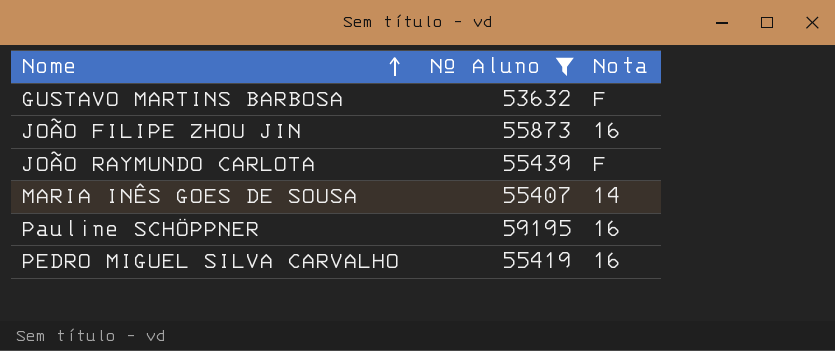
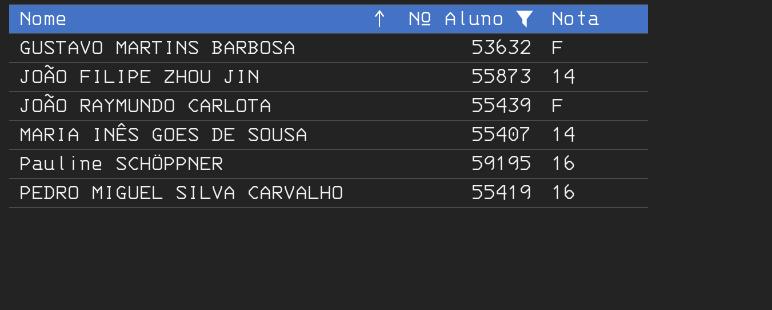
JOÃO FILIPE ZHOU JIN | Nota: 16 -> 14

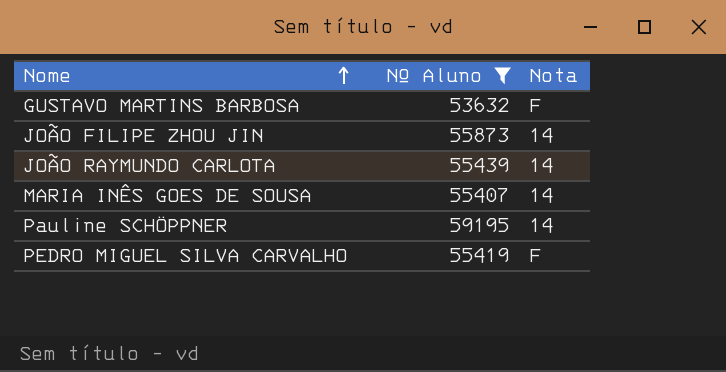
JOÃO RAYMUNDO CARLOTA | Nota: F -> 14
Pauline SCHÖPPNER | Nota: 16 -> 14
PEDRO MIGUEL SILVA CARVALHO | Nota: 16 -> F

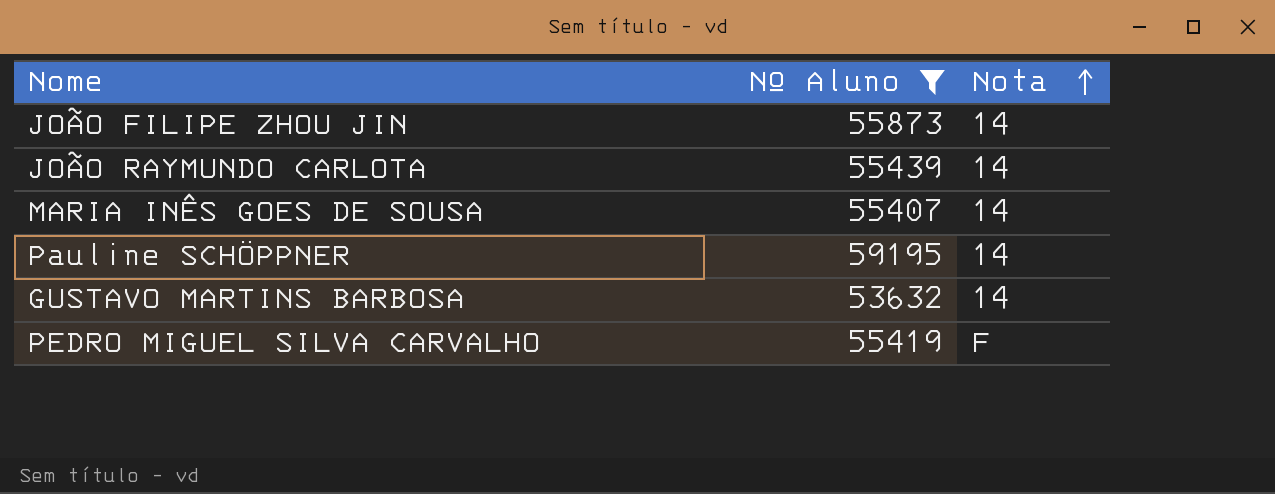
row order: Nome ascending -> Nota ascending
GUSTAVO MARTINS BARBOSA | Nota: F -> 14

